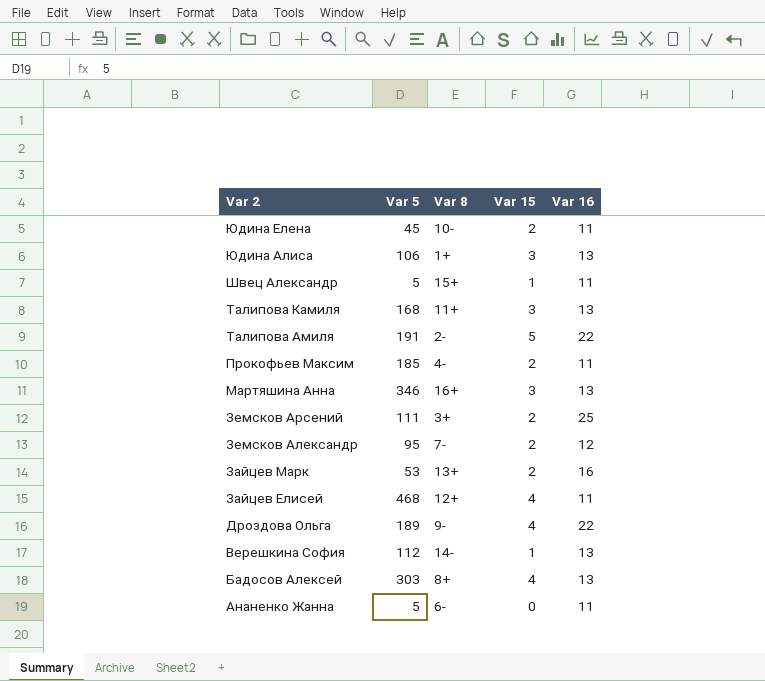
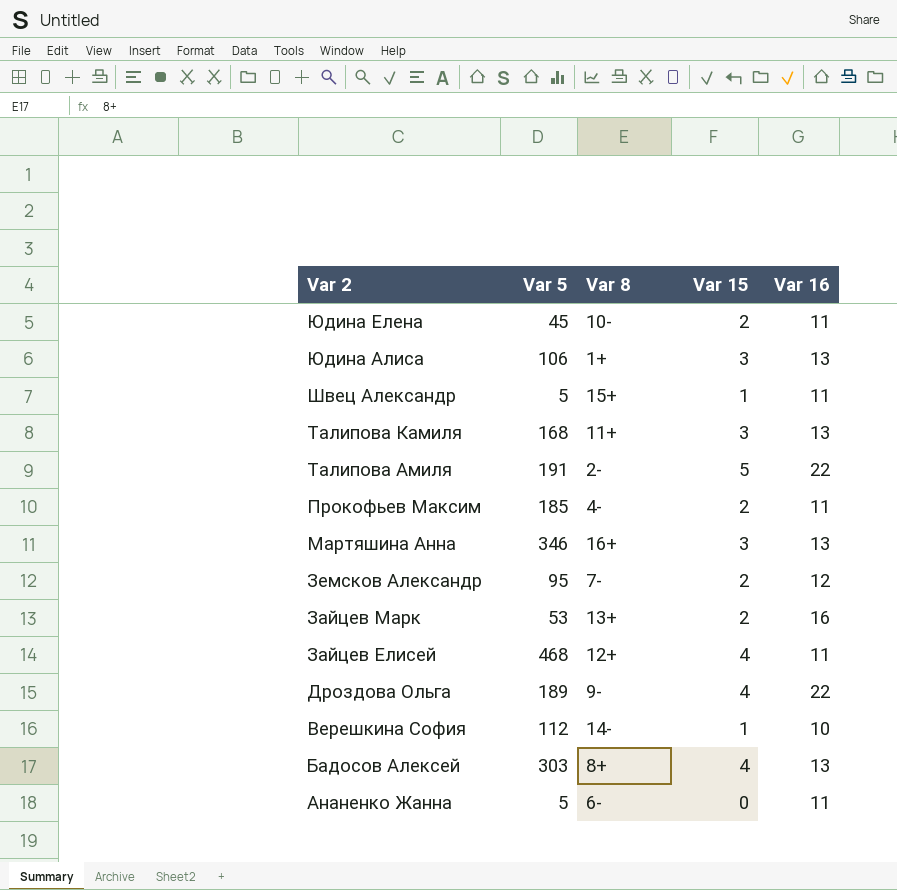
row Земсков Арсений: 111 | 3+ | 2 | 25 -> none
Верешкина София | Var 16: 13 -> 10

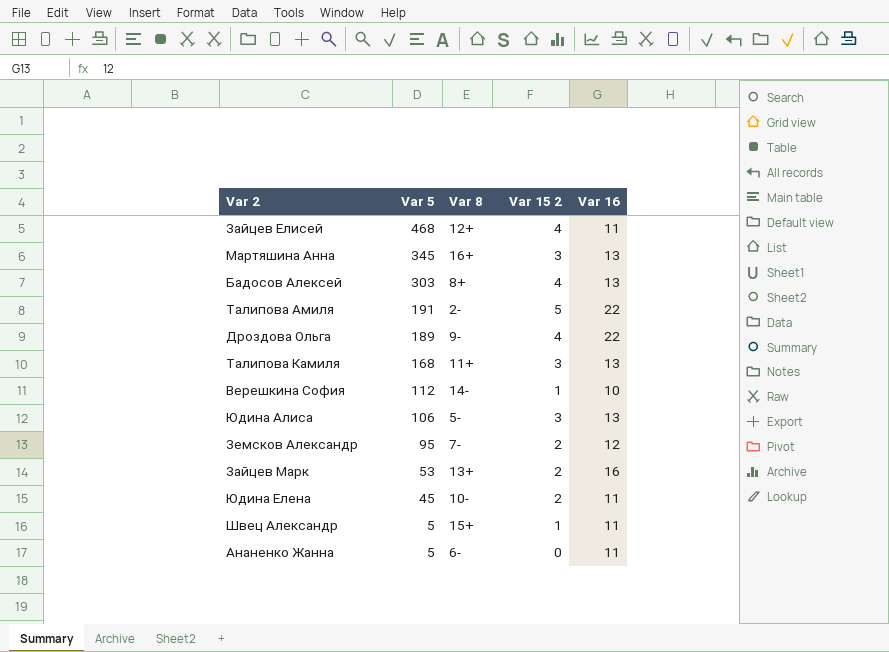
row order: Var 2 descending -> Var 5 descending
column name: Var 15 -> Var 15 2
row Прокофьев Максим: 185 | 4- | 2 | 11 -> none
Мартяшина Анна | Var 5: 346 -> 345
Юдина Алиса | Var 8: 1+ -> 5-

